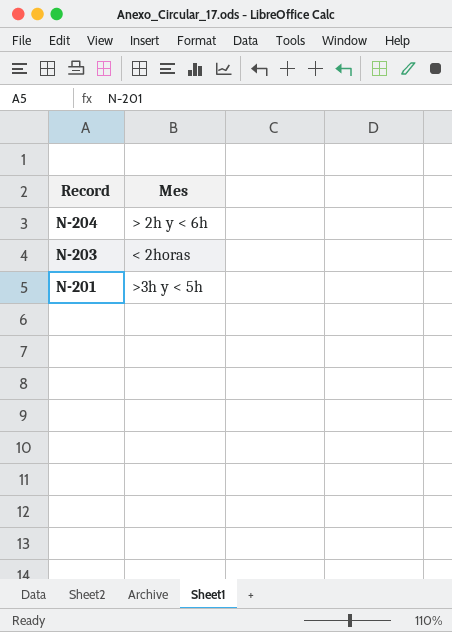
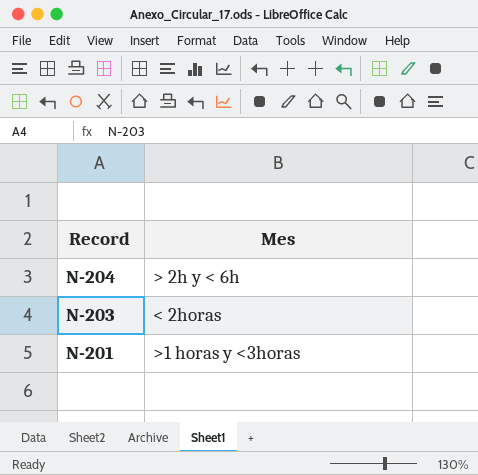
N-201 | Mes: >3h y < 5h -> >1 horas y <3horas

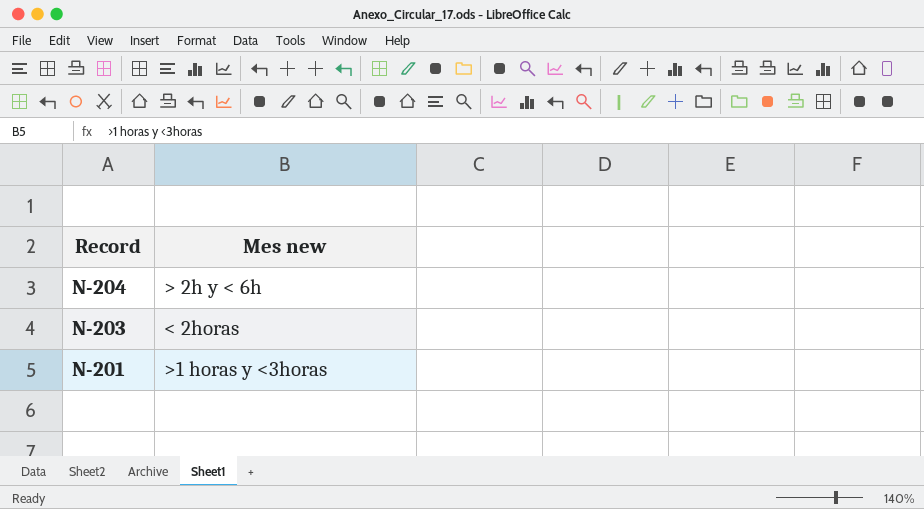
column name: Mes -> Mes new

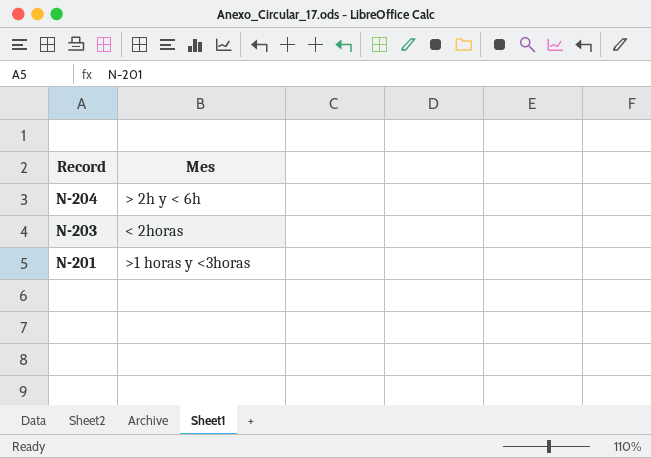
column name: Mes new -> Mes

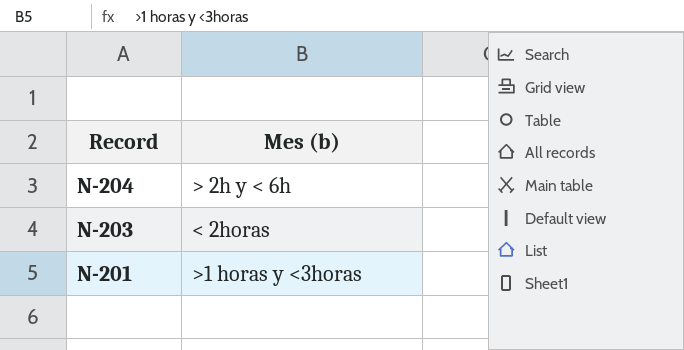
column name: Mes -> Mes (b)

